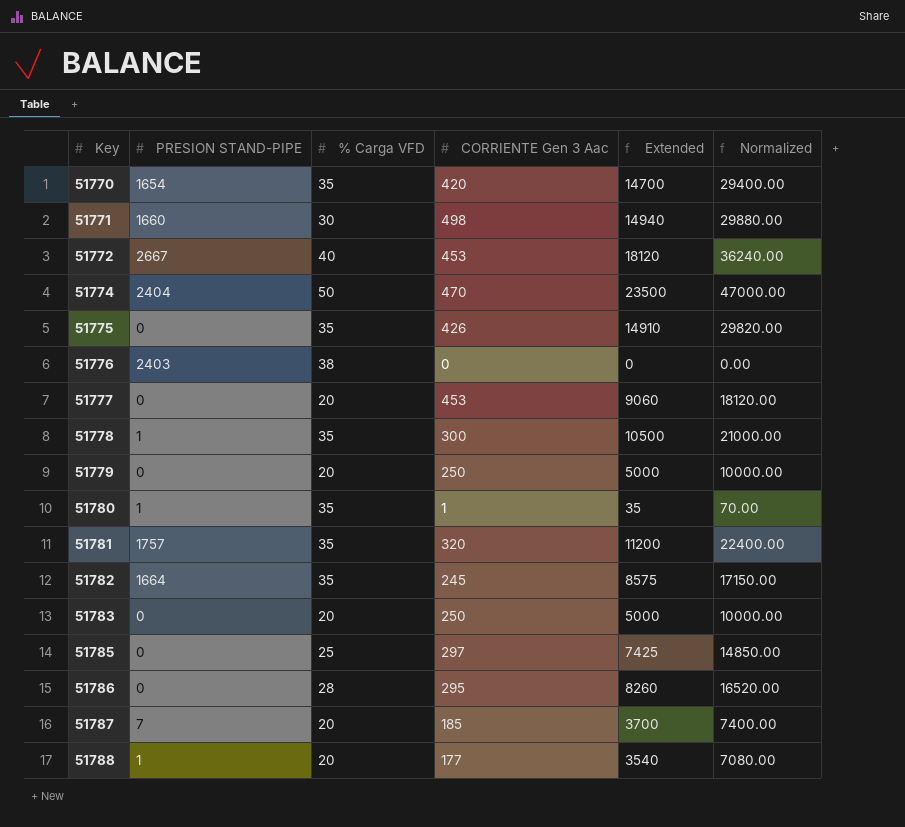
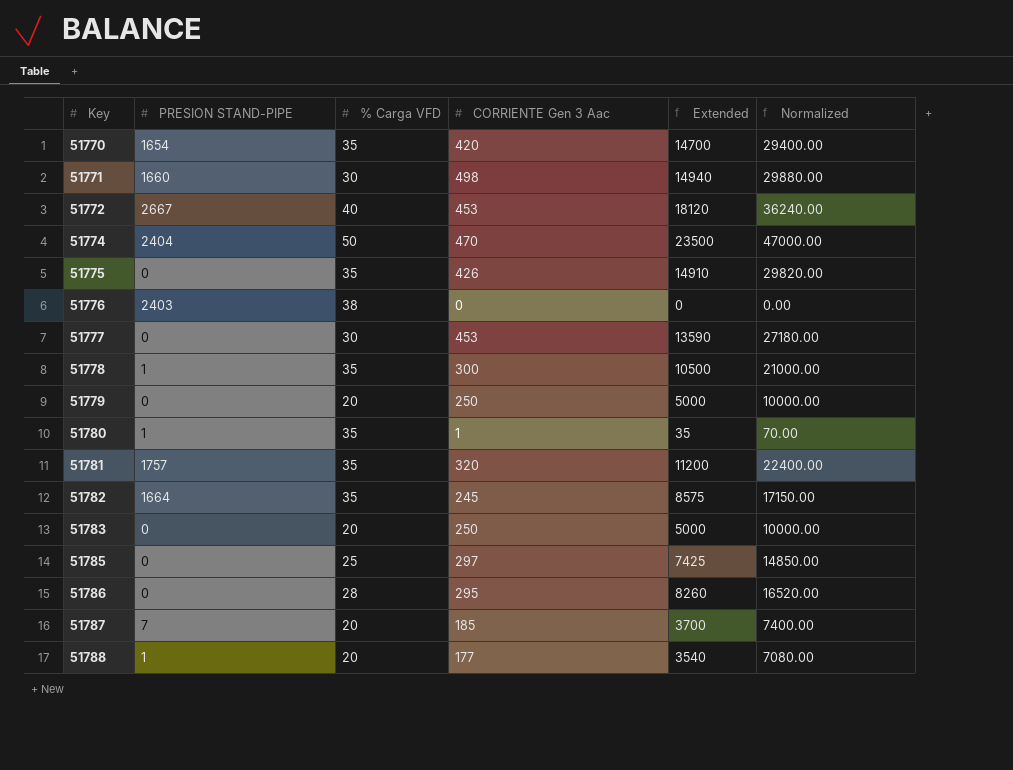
51777 | % Carga VFD: 20 -> 30
51777 | Extended: 9060 -> 13590
51777 | Normalized: 18120.00 -> 27180.00

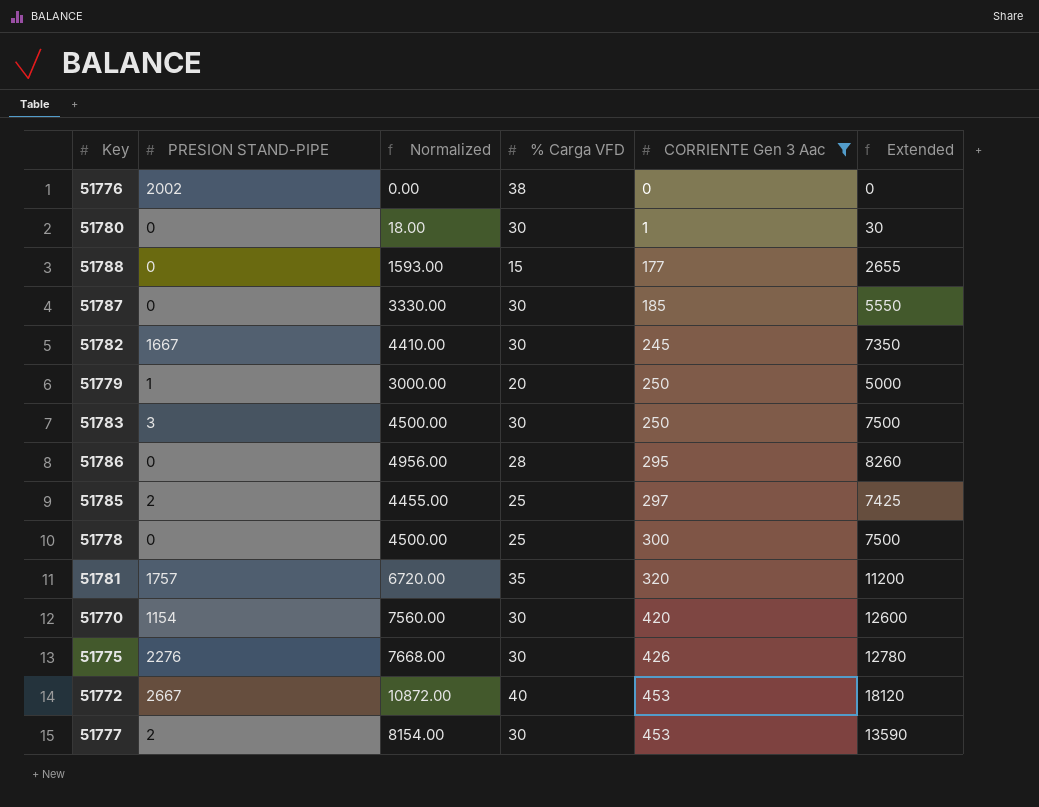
filter: none -> CORRIENTE Gen 3 Aac <= 453
row order: Key ascending -> CORRIENTE Gen 3 Aac ascending
column Normalized | formula: [Extended] * 2 -> [Extended] * 0.6
column Normalized | position: 6 -> 3
51776 | PRESION STAND-PIPE: 2403 -> 2002
51780 | PRESION STAND-PIPE: 1 -> 0
51780 | % Carga VFD: 35 -> 30
51780 | Extended: 35 -> 30
51788 | PRESION STAND-PIPE: 1 -> 0
51788 | % Carga VFD: 20 -> 15
51788 | Extended: 3540 -> 2655
51787 | PRESION STAND-PIPE: 7 -> 0
51787 | % Carga VFD: 20 -> 30
51787 | Extended: 3700 -> 5550
51782 | PRESION STAND-PIPE: 1664 -> 1667
51782 | % Carga VFD: 35 -> 30
51782 | Extended: 8575 -> 7350
51779 | PRESION STAND-PIPE: 0 -> 1
51783 | PRESION STAND-PIPE: 0 -> 3
51783 | % Carga VFD: 20 -> 30
51783 | Extended: 5000 -> 7500
51785 | PRESION STAND-PIPE: 0 -> 2
51778 | PRESION STAND-PIPE: 1 -> 0
51778 | % Carga VFD: 35 -> 25
51778 | Extended: 10500 -> 7500
51770 | PRESION STAND-PIPE: 1654 -> 1154
51770 | % Carga VFD: 35 -> 30
51770 | Extended: 14700 -> 12600
51775 | PRESION STAND-PIPE: 0 -> 2276
51775 | % Carga VFD: 35 -> 30
51775 | Extended: 14910 -> 12780
51777 | PRESION STAND-PIPE: 0 -> 2

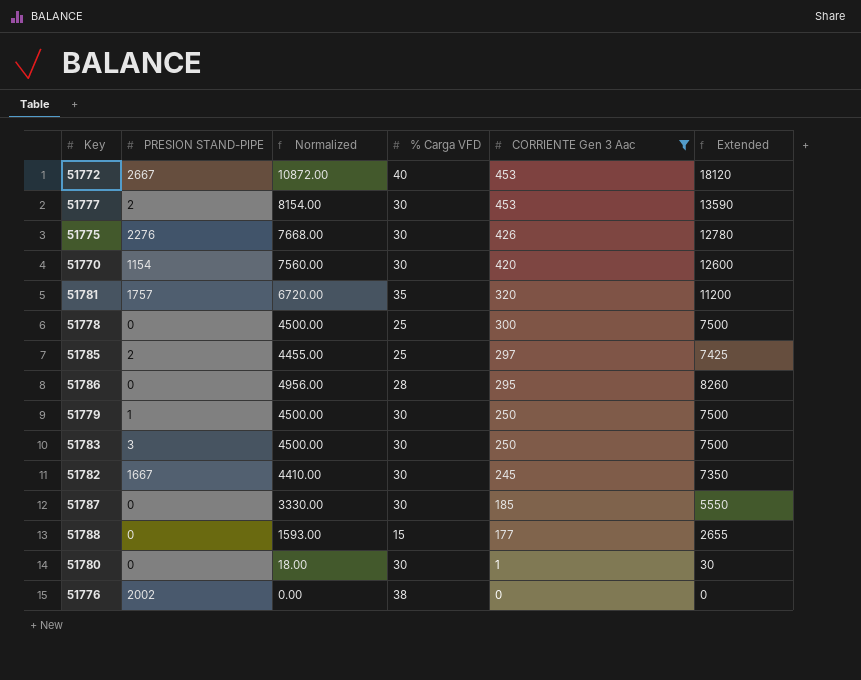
row order: CORRIENTE Gen 3 Aac ascending -> CORRIENTE Gen 3 Aac descending
51779 | Normalized: 3000.00 -> 4500.00
51779 | % Carga VFD: 20 -> 30
51779 | Extended: 5000 -> 7500

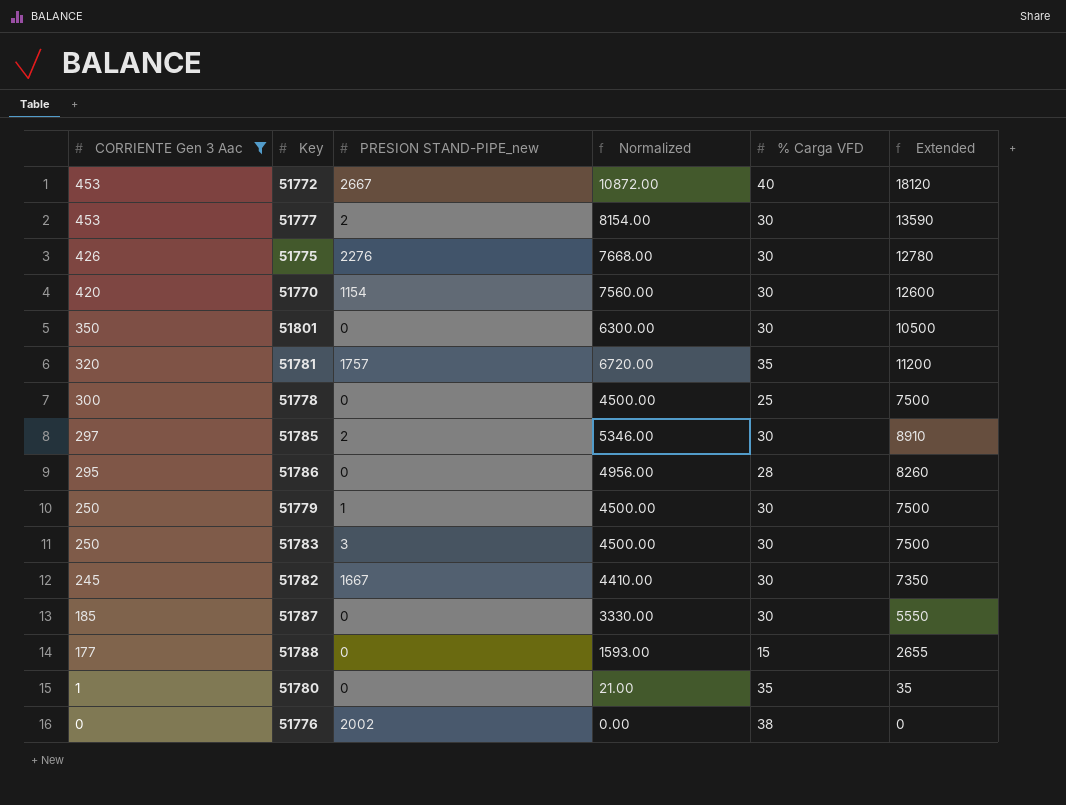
column CORRIENTE Gen 3 Aac | position: 5 -> 1
column name: PRESION STAND-PIPE -> PRESION STAND-PIPE_new
row 51801: none -> 350 | 0 | 6300.00 | 30 | 10500
51785 | Normalized: 4455.00 -> 5346.00
51785 | % Carga VFD: 25 -> 30
51785 | Extended: 7425 -> 8910
51780 | Normalized: 18.00 -> 21.00
51780 | % Carga VFD: 30 -> 35
51780 | Extended: 30 -> 35

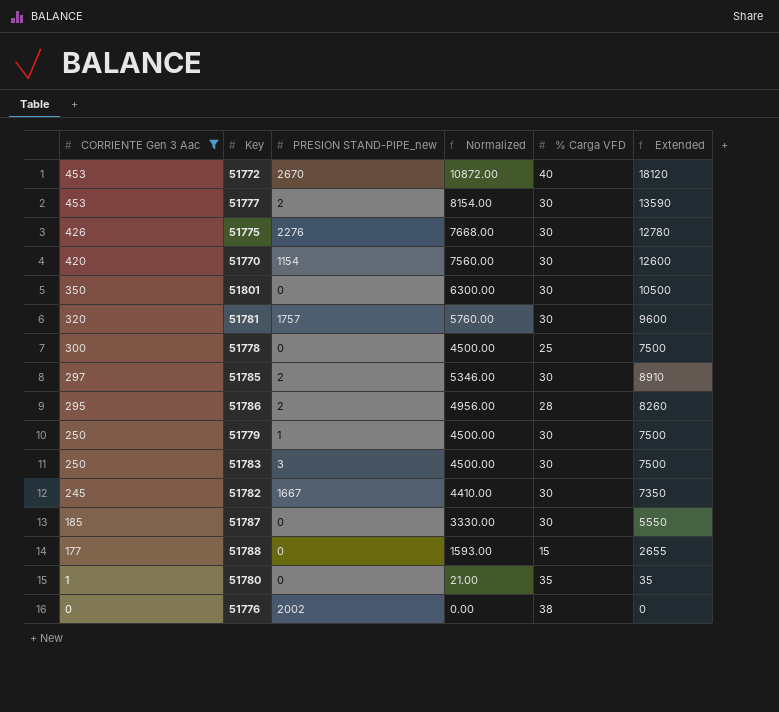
51772 | PRESION STAND-PIPE_new: 2667 -> 2670
51781 | Normalized: 6720.00 -> 5760.00
51781 | % Carga VFD: 35 -> 30
51781 | Extended: 11200 -> 9600
51786 | PRESION STAND-PIPE_new: 0 -> 2

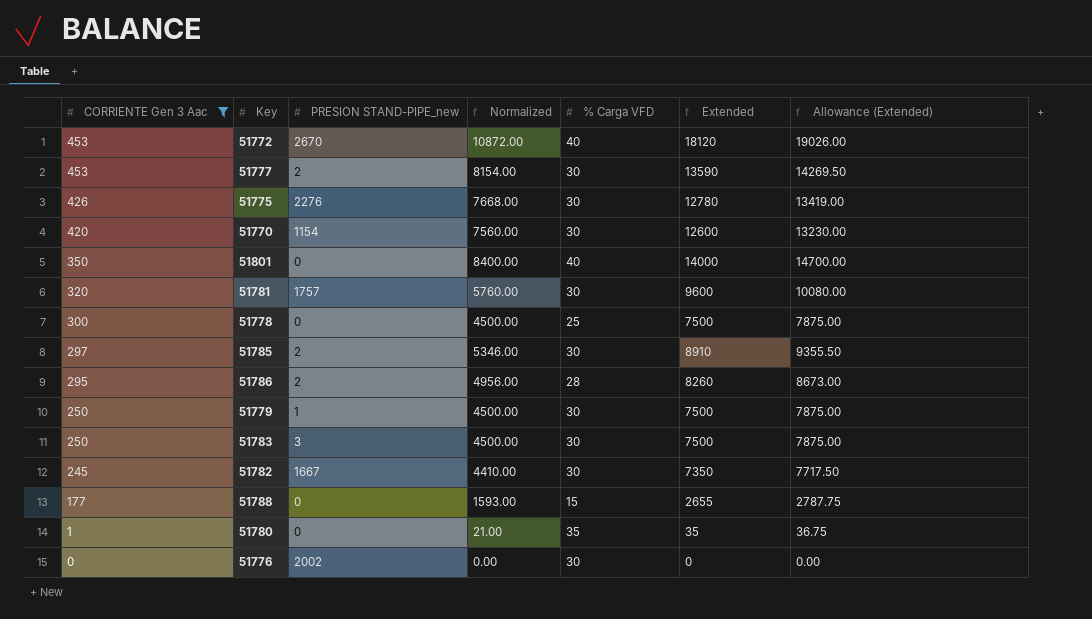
column Allowance (Extended) | formula: none -> [Extended] * 1.05
row 51787: 185 | 0 | 3330.00 | 30 | 5550 -> none
51801 | Normalized: 6300.00 -> 8400.00
51801 | % Carga VFD: 30 -> 40
51801 | Extended: 10500 -> 14000
51776 | % Carga VFD: 38 -> 30

